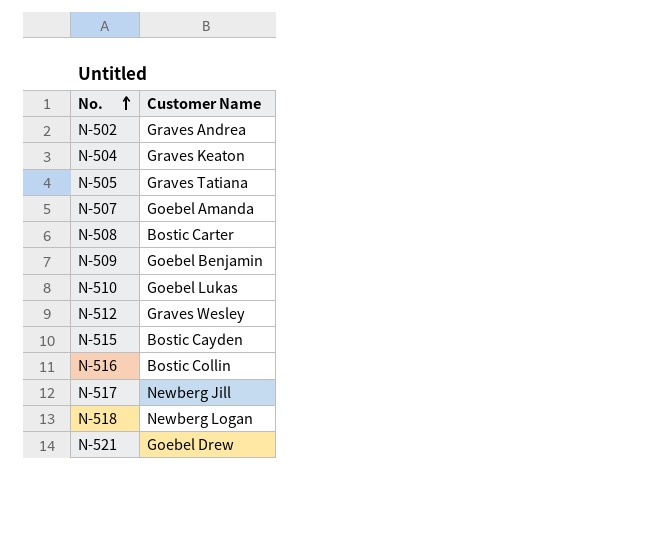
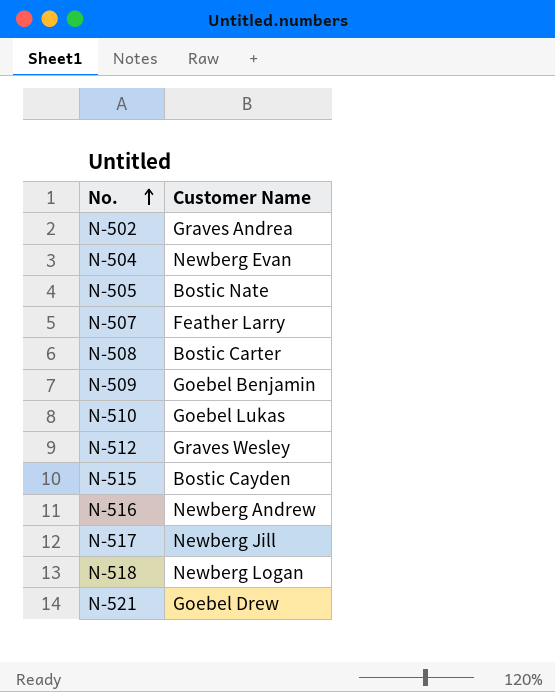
N-504 | Customer Name: Graves Keaton -> Newberg Evan
N-505 | Customer Name: Graves Tatiana -> Bostic Nate
N-507 | Customer Name: Goebel Amanda -> Feather Larry
N-516 | Customer Name: Bostic Collin -> Newberg Andrew

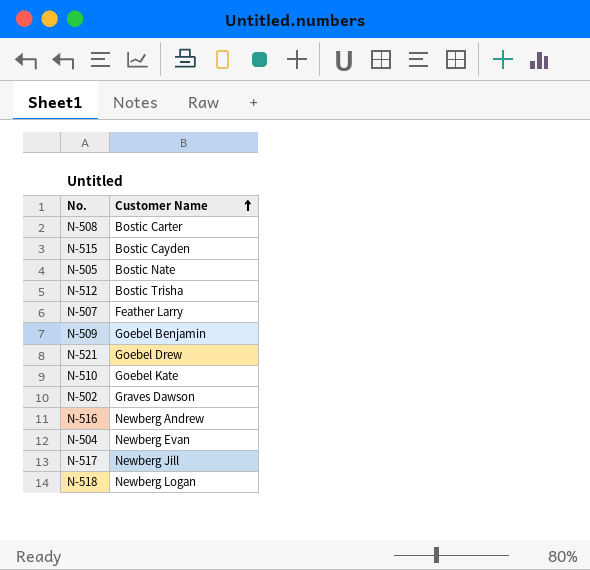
row order: No. ascending -> Customer Name ascending
N-512 | Customer Name: Graves Wesley -> Bostic Trisha
N-510 | Customer Name: Goebel Lukas -> Goebel Kate
N-502 | Customer Name: Graves Andrea -> Graves Dawson

